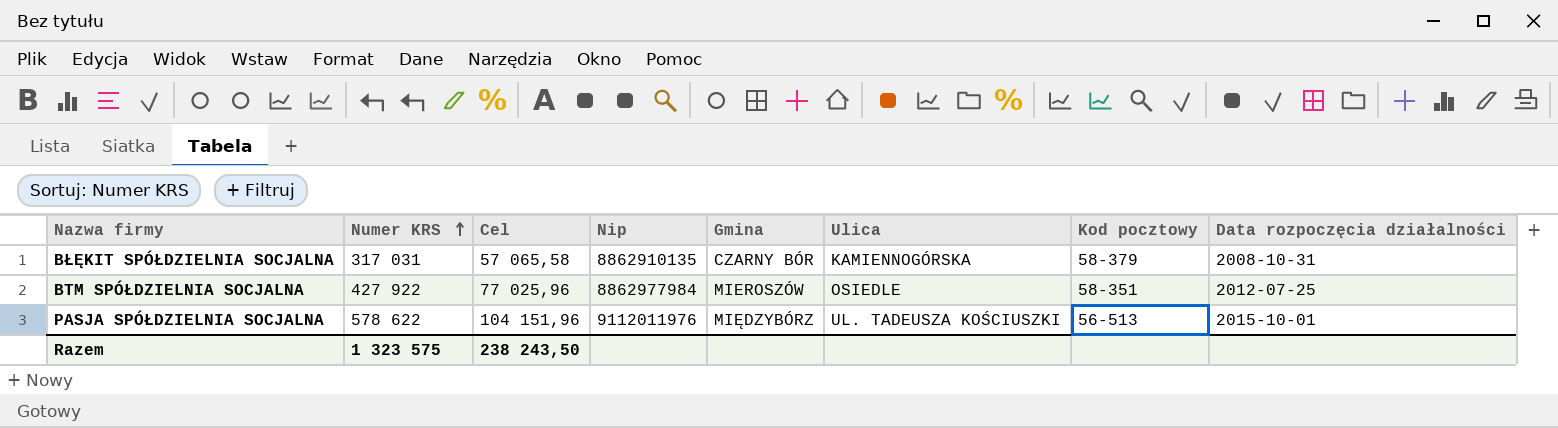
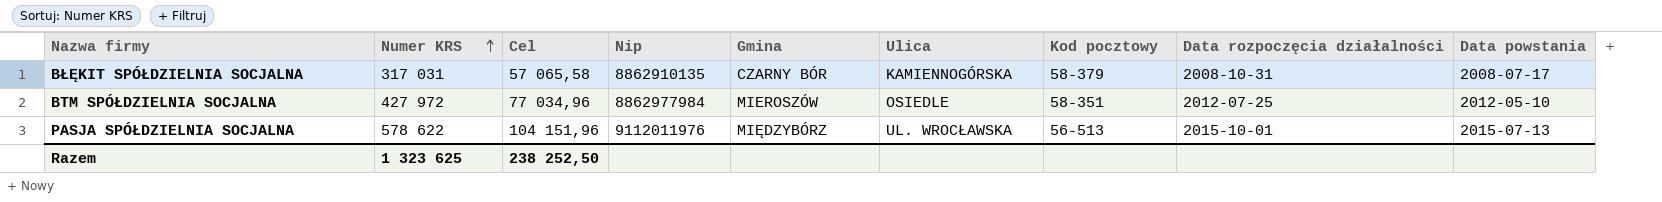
column Data powstania | position: none -> 9
BTM SPÓŁDZIELNIA SOCJALNA | Numer KRS: 427 922 -> 427 972
BTM SPÓŁDZIELNIA SOCJALNA | Cel: 77 025,96 -> 77 034,96
PASJA SPÓŁDZIELNIA SOCJALNA | Ulica: UL. TADEUSZA KOŚCIUSZKI -> UL. WROCŁAWSKA
Razem | Numer KRS: 1 323 575 -> 1 323 625
Razem | Cel: 238 243,50 -> 238 252,50

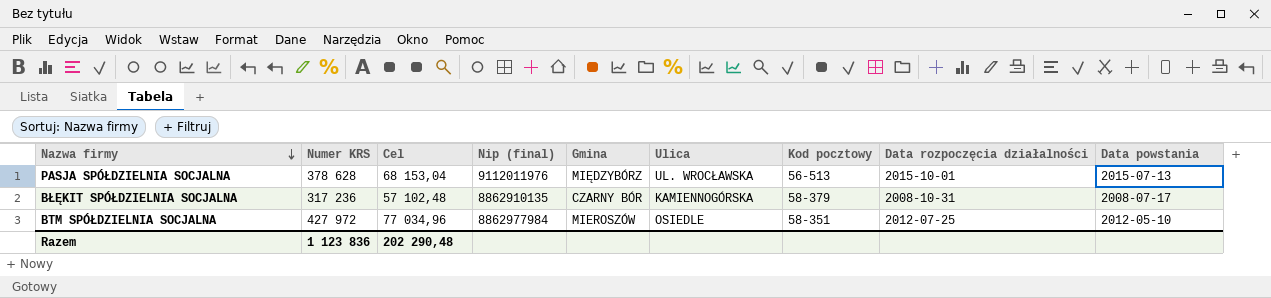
row order: Numer KRS ascending -> Nazwa firmy descending
column name: Nip -> Nip (final)
PASJA SPÓŁDZIELNIA SOCJALNA | Numer KRS: 578 622 -> 378 628
PASJA SPÓŁDZIELNIA SOCJALNA | Cel: 104 151,96 -> 68 153,04
BŁĘKIT SPÓŁDZIELNIA SOCJALNA | Numer KRS: 317 031 -> 317 236
BŁĘKIT SPÓŁDZIELNIA SOCJALNA | Cel: 57 065,58 -> 57 102,48
Razem | Numer KRS: 1 323 625 -> 1 123 836
Razem | Cel: 238 252,50 -> 202 290,48

